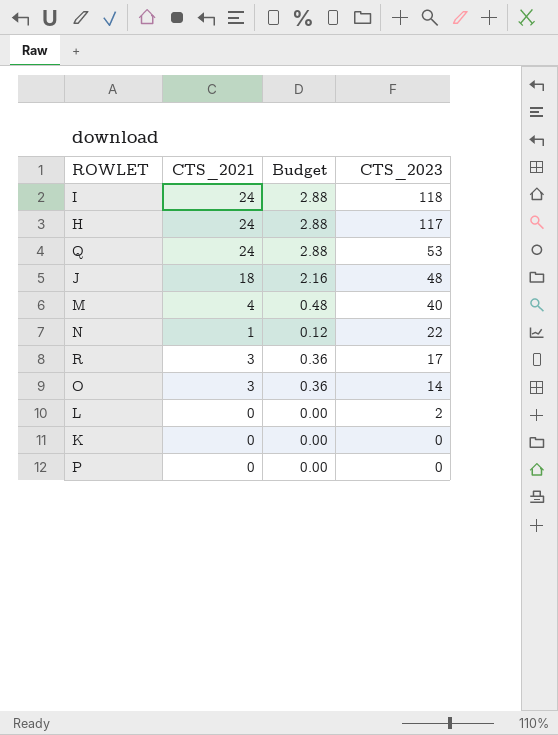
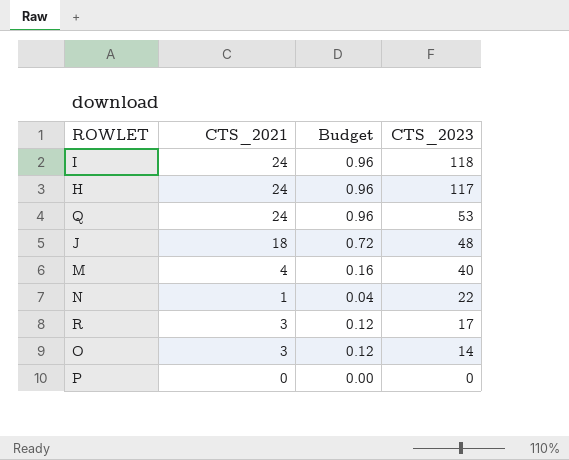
column Budget | formula: [CTS_2021] * 0.12 -> [CTS_2021] * 0.04
row L: 0 | 0.00 | 2 -> none
row K: 0 | 0.00 | 0 -> none

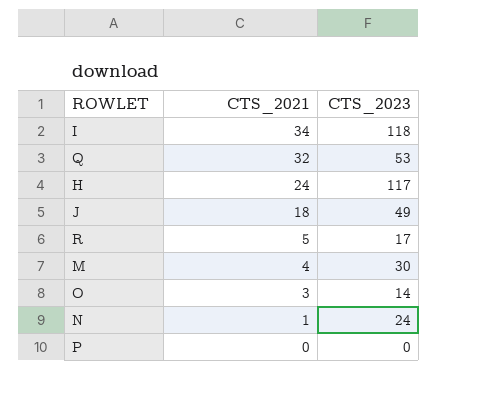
row order: CTS_2023 descending -> CTS_2021 descending
column Budget | formula: [CTS_2021] * 0.04 -> none
I | CTS_2021: 24 -> 34
Q | CTS_2021: 24 -> 32
J | CTS_2023: 48 -> 49
R | CTS_2021: 3 -> 5
M | CTS_2023: 40 -> 30
N | CTS_2023: 22 -> 24

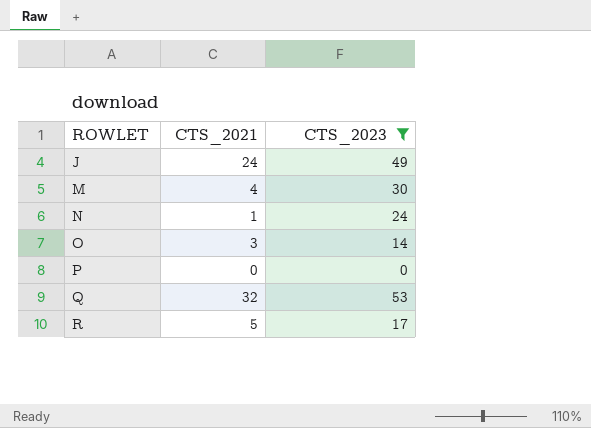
filter: none -> CTS_2023 <= 53
row order: CTS_2021 descending -> ROWLET ascending
J | CTS_2021: 18 -> 24

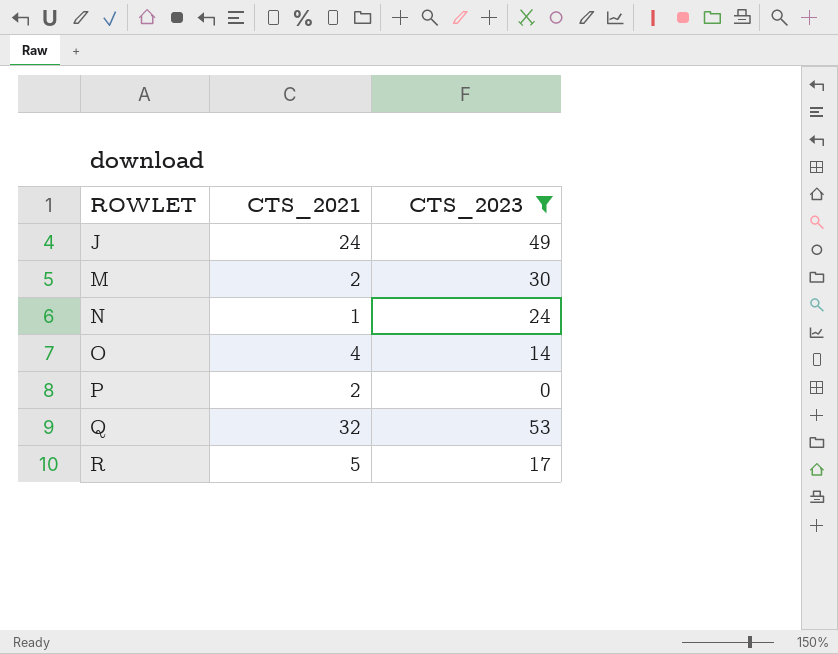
M | CTS_2021: 4 -> 2
O | CTS_2021: 3 -> 4
P | CTS_2021: 0 -> 2

